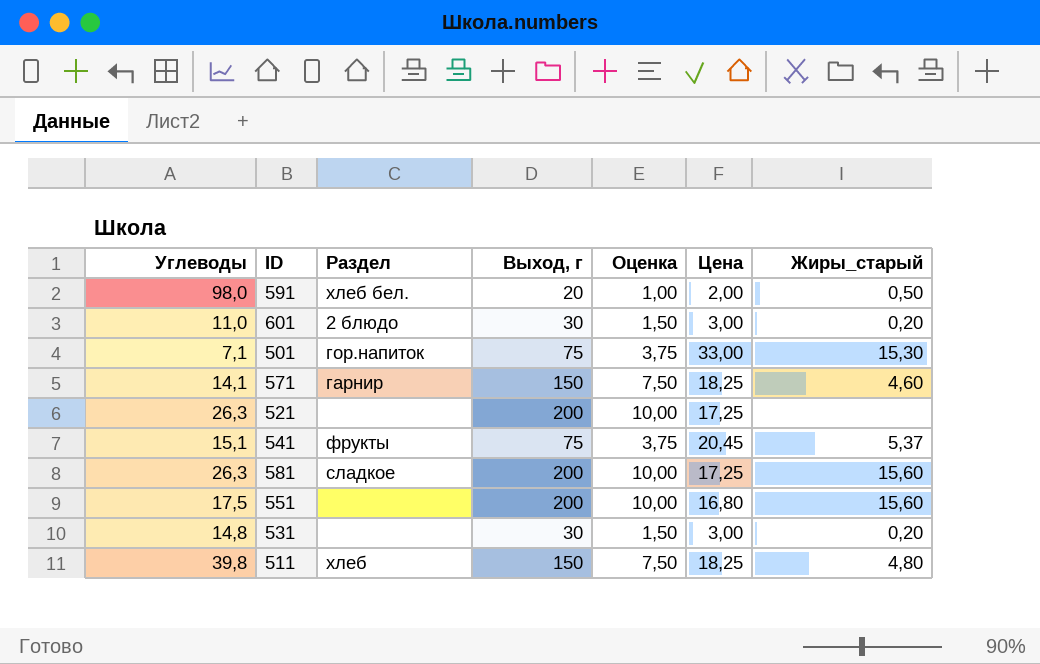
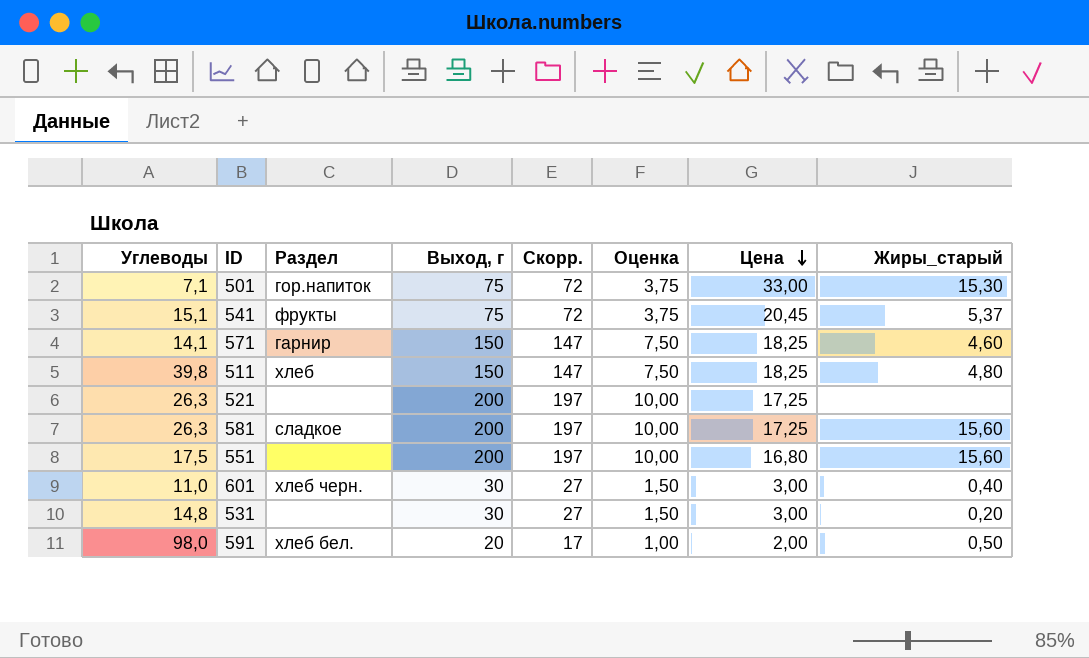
row order: none -> Цена descending
column Скорр. | formula: none -> [Выход, г] - 3
601 | Раздел: 2 блюдо -> хлеб черн.
601 | Жиры_старый: 0,20 -> 0,40

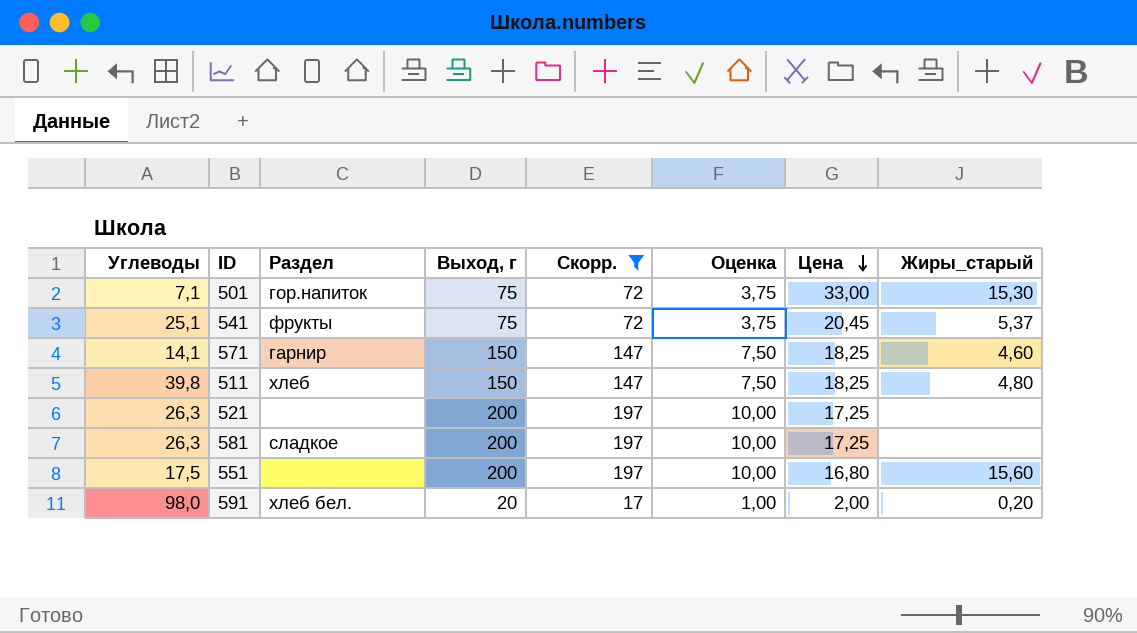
filter: none -> Скорр. != 27
541 | Углеводы: 15,1 -> 25,1
581 | Жиры_старый: 15,60 -> none
591 | Жиры_старый: 0,50 -> 0,20

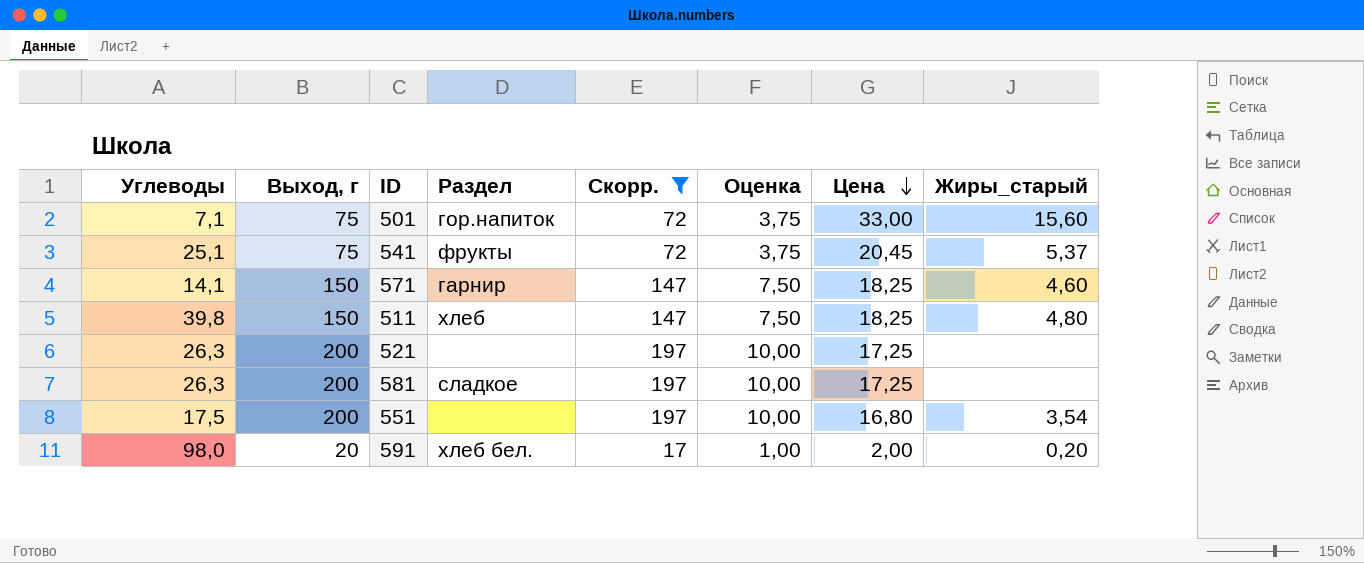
column Выход, г | position: 4 -> 2
501 | Жиры_старый: 15,30 -> 15,60
551 | Жиры_старый: 15,60 -> 3,54

